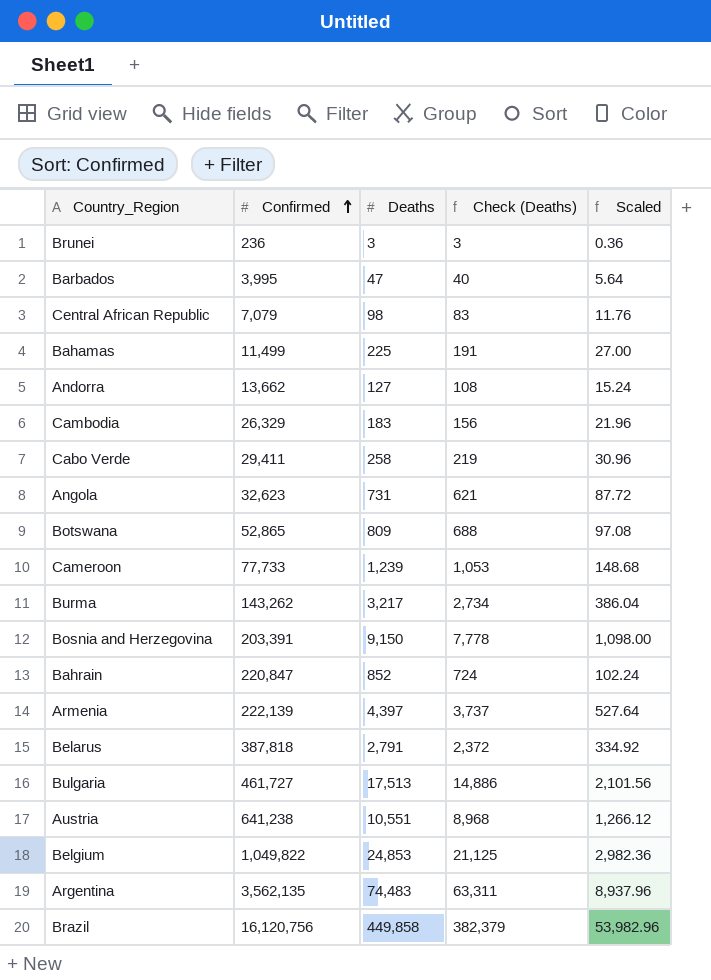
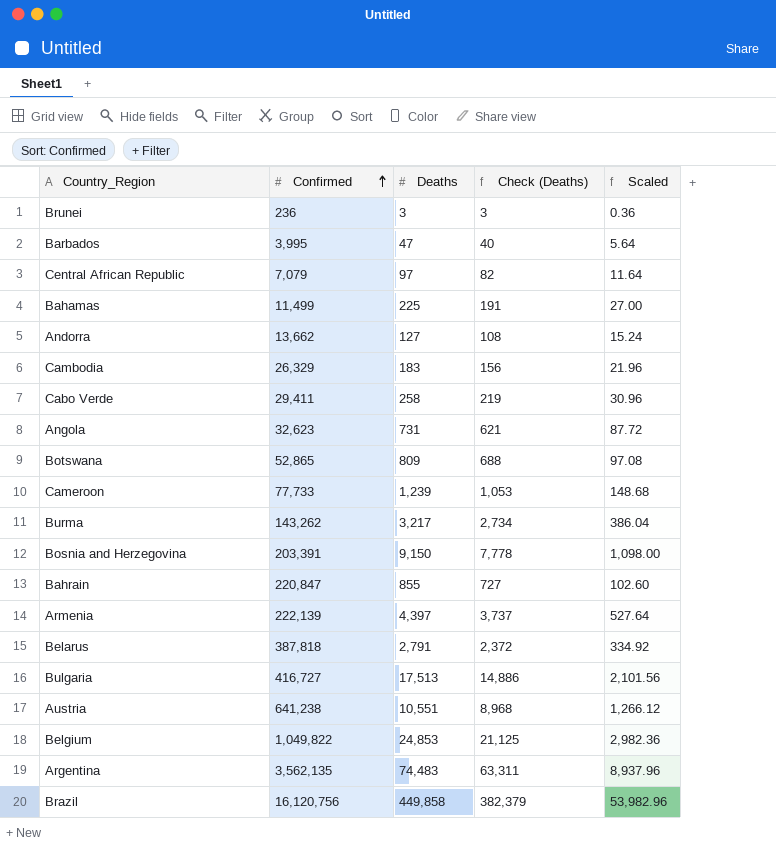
Central African Republic | Deaths: 98 -> 97
Central African Republic | Check (Deaths): 83 -> 82
Central African Republic | Scaled: 11.76 -> 11.64
Bahrain | Deaths: 852 -> 855
Bahrain | Check (Deaths): 724 -> 727
Bahrain | Scaled: 102.24 -> 102.60
Bulgaria | Confirmed: 461,727 -> 416,727

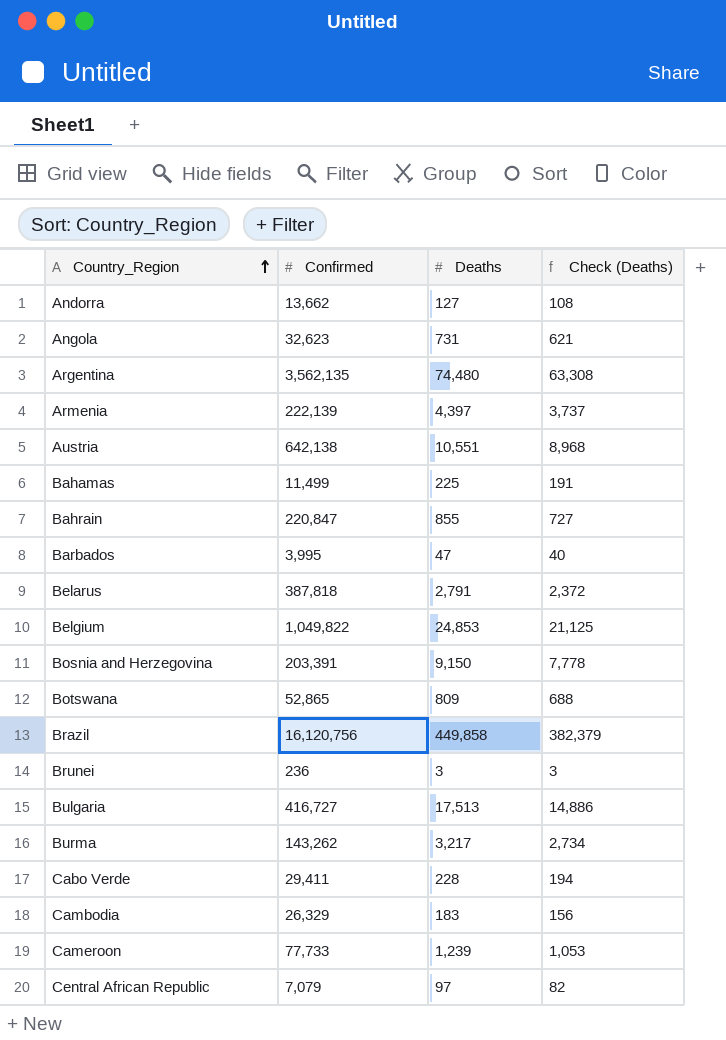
row order: Confirmed ascending -> Country_Region ascending
column Scaled | formula: [Deaths] * 0.12 -> none
Argentina | Deaths: 74,483 -> 74,480
Argentina | Check (Deaths): 63,311 -> 63,308
Austria | Confirmed: 641,238 -> 642,138
Cabo Verde | Deaths: 258 -> 228
Cabo Verde | Check (Deaths): 219 -> 194

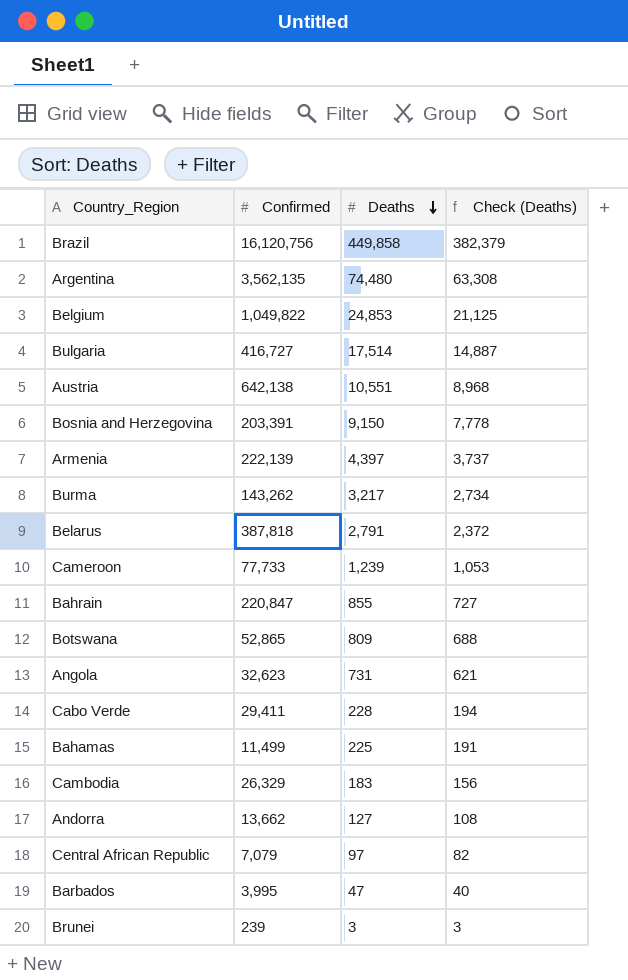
row order: Country_Region ascending -> Deaths descending
Bulgaria | Deaths: 17,513 -> 17,514
Bulgaria | Check (Deaths): 14,886 -> 14,887
Brunei | Confirmed: 236 -> 239

